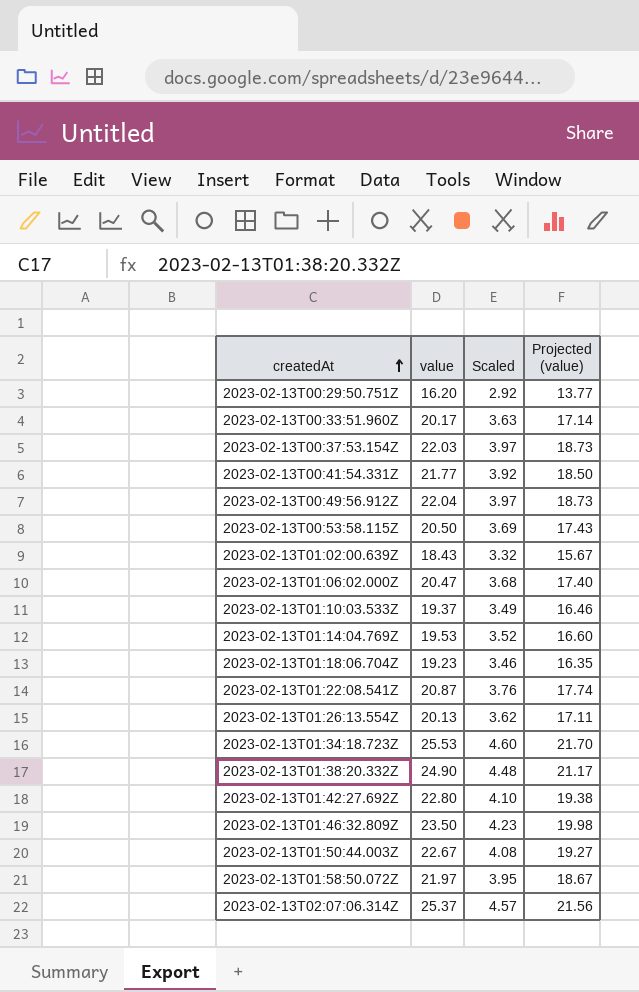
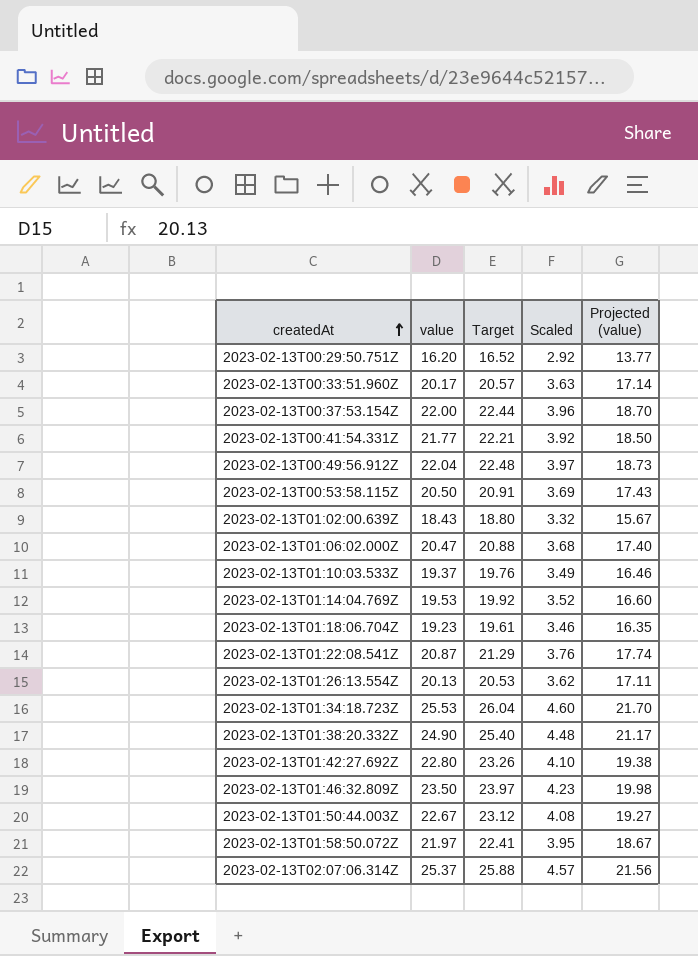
column Target | formula: none -> [value] * 1.02
2023-02-13T00:37:53.154Z | value: 22.03 -> 22.00
2023-02-13T00:37:53.154Z | Scaled: 3.97 -> 3.96
2023-02-13T00:37:53.154Z | Projected (value): 18.73 -> 18.70

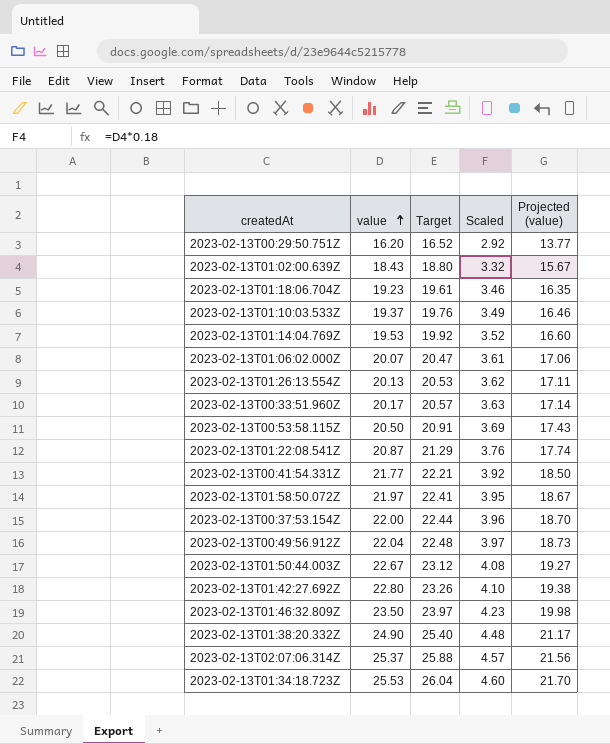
row order: createdAt ascending -> value ascending
2023-02-13T01:06:02.000Z | value: 20.47 -> 20.07
2023-02-13T01:06:02.000Z | Target: 20.88 -> 20.47
2023-02-13T01:06:02.000Z | Scaled: 3.68 -> 3.61
2023-02-13T01:06:02.000Z | Projected (value): 17.40 -> 17.06

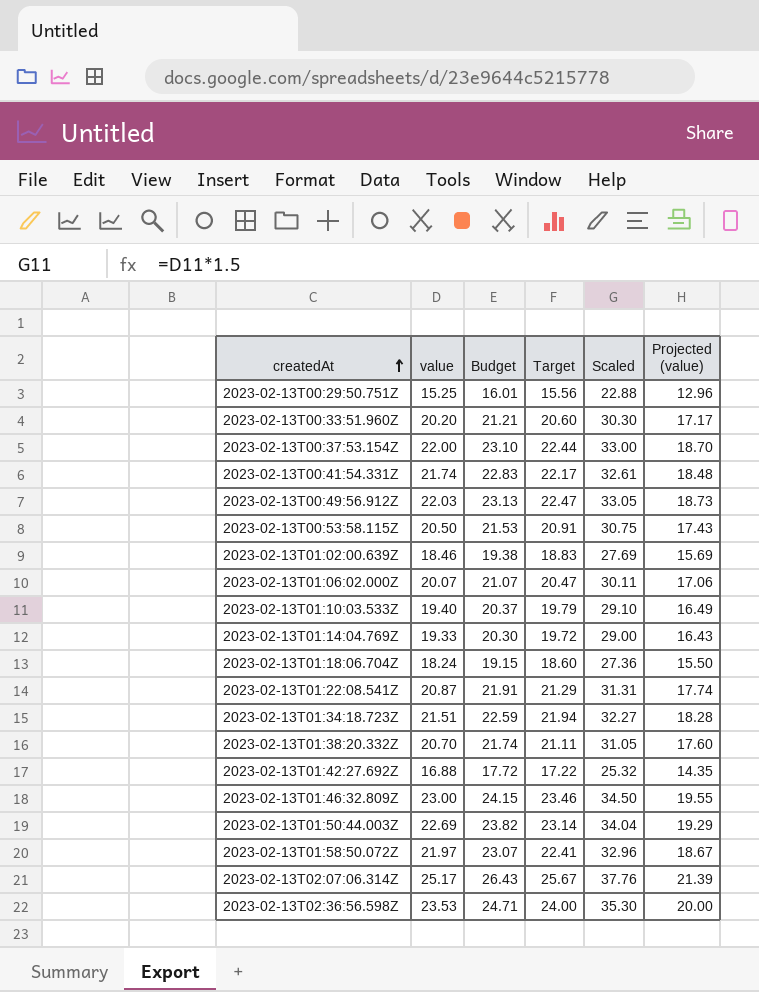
row order: value ascending -> createdAt ascending
column Budget | formula: none -> [value] * 1.05
column Scaled | formula: [value] * 0.18 -> [value] * 1.5
row 2023-02-13T01:26:13.554Z: 20.13 | 20.53 | 3.62 | 17.11 -> none
2023-02-13T00:29:50.751Z | value: 16.20 -> 15.25
2023-02-13T00:29:50.751Z | Target: 16.52 -> 15.56
2023-02-13T00:29:50.751Z | Projected (value): 13.77 -> 12.96
2023-02-13T00:33:51.960Z | value: 20.17 -> 20.20
2023-02-13T00:33:51.960Z | Target: 20.57 -> 20.60
2023-02-13T00:33:51.960Z | Projected (value): 17.14 -> 17.17
2023-02-13T00:41:54.331Z | value: 21.77 -> 21.74
2023-02-13T00:41:54.331Z | Target: 22.21 -> 22.17
2023-02-13T00:41:54.331Z | Projected (value): 18.50 -> 18.48
2023-02-13T00:49:56.912Z | value: 22.04 -> 22.03
2023-02-13T00:49:56.912Z | Target: 22.48 -> 22.47
2023-02-13T01:02:00.639Z | value: 18.43 -> 18.46
2023-02-13T01:02:00.639Z | Target: 18.80 -> 18.83
2023-02-13T01:02:00.639Z | Projected (value): 15.67 -> 15.69
2023-02-13T01:10:03.533Z | value: 19.37 -> 19.40
2023-02-13T01:10:03.533Z | Target: 19.76 -> 19.79
2023-02-13T01:10:03.533Z | Projected (value): 16.46 -> 16.49
2023-02-13T01:14:04.769Z | value: 19.53 -> 19.33
2023-02-13T01:14:04.769Z | Target: 19.92 -> 19.72
2023-02-13T01:14:04.769Z | Projected (value): 16.60 -> 16.43
2023-02-13T01:18:06.704Z | value: 19.23 -> 18.24
2023-02-13T01:18:06.704Z | Target: 19.61 -> 18.60
2023-02-13T01:18:06.704Z | Projected (value): 16.35 -> 15.50
2023-02-13T01:34:18.723Z | value: 25.53 -> 21.51
2023-02-13T01:34:18.723Z | Target: 26.04 -> 21.94
2023-02-13T01:34:18.723Z | Projected (value): 21.70 -> 18.28
2023-02-13T01:38:20.332Z | value: 24.90 -> 20.70
2023-02-13T01:38:20.332Z | Target: 25.40 -> 21.11
2023-02-13T01:38:20.332Z | Projected (value): 21.17 -> 17.60
2023-02-13T01:42:27.692Z | value: 22.80 -> 16.88
2023-02-13T01:42:27.692Z | Target: 23.26 -> 17.22
2023-02-13T01:42:27.692Z | Projected (value): 19.38 -> 14.35
2023-02-13T01:46:32.809Z | value: 23.50 -> 23.00
2023-02-13T01:46:32.809Z | Target: 23.97 -> 23.46
2023-02-13T01:46:32.809Z | Projected (value): 19.98 -> 19.55
2023-02-13T01:50:44.003Z | value: 22.67 -> 22.69
2023-02-13T01:50:44.003Z | Target: 23.12 -> 23.14
2023-02-13T01:50:44.003Z | Projected (value): 19.27 -> 19.29
2023-02-13T02:07:06.314Z | value: 25.37 -> 25.17
2023-02-13T02:07:06.314Z | Target: 25.88 -> 25.67
2023-02-13T02:07:06.314Z | Projected (value): 21.56 -> 21.39
row 2023-02-13T02:36:56.598Z: none -> 23.53 | 24.71 | 24.00 | 35.30 | 20.00

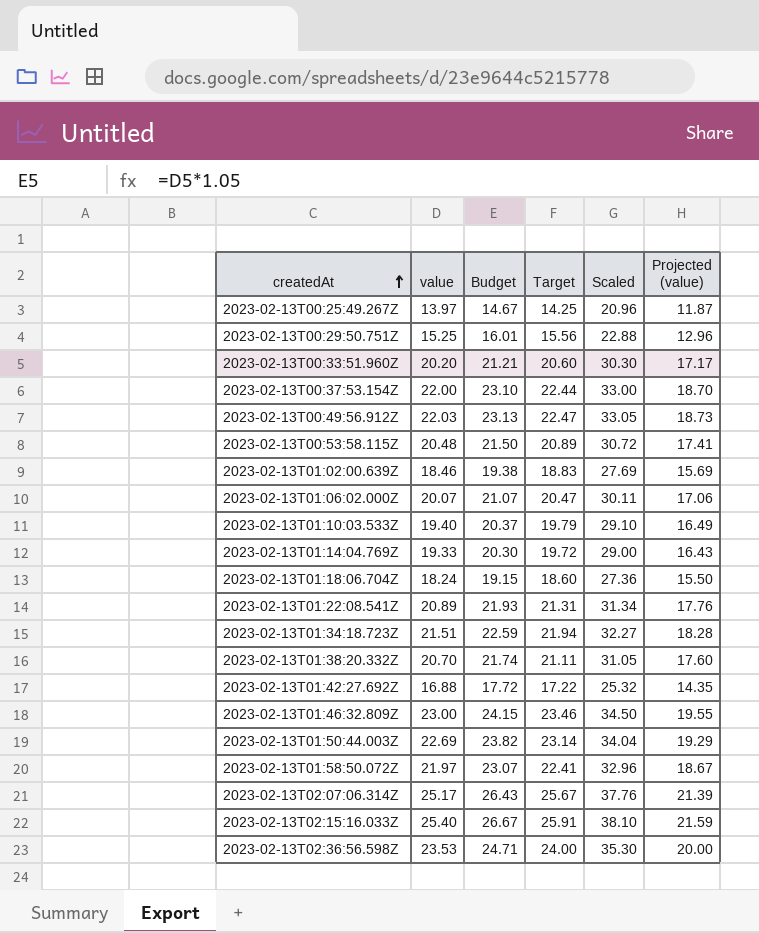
row 2023-02-13T00:41:54.331Z: 21.74 | 22.83 | 22.17 | 32.61 | 18.48 -> none
row 2023-02-13T00:25:49.267Z: none -> 13.97 | 14.67 | 14.25 | 20.96 | 11.87
2023-02-13T00:53:58.115Z | value: 20.50 -> 20.48
2023-02-13T00:53:58.115Z | Budget: 21.53 -> 21.50
2023-02-13T00:53:58.115Z | Target: 20.91 -> 20.89
2023-02-13T00:53:58.115Z | Scaled: 30.75 -> 30.72
2023-02-13T00:53:58.115Z | Projected (value): 17.43 -> 17.41
2023-02-13T01:22:08.541Z | value: 20.87 -> 20.89
2023-02-13T01:22:08.541Z | Budget: 21.91 -> 21.93
2023-02-13T01:22:08.541Z | Target: 21.29 -> 21.31
2023-02-13T01:22:08.541Z | Scaled: 31.31 -> 31.34
2023-02-13T01:22:08.541Z | Projected (value): 17.74 -> 17.76
row 2023-02-13T02:15:16.033Z: none -> 25.40 | 26.67 | 25.91 | 38.10 | 21.59

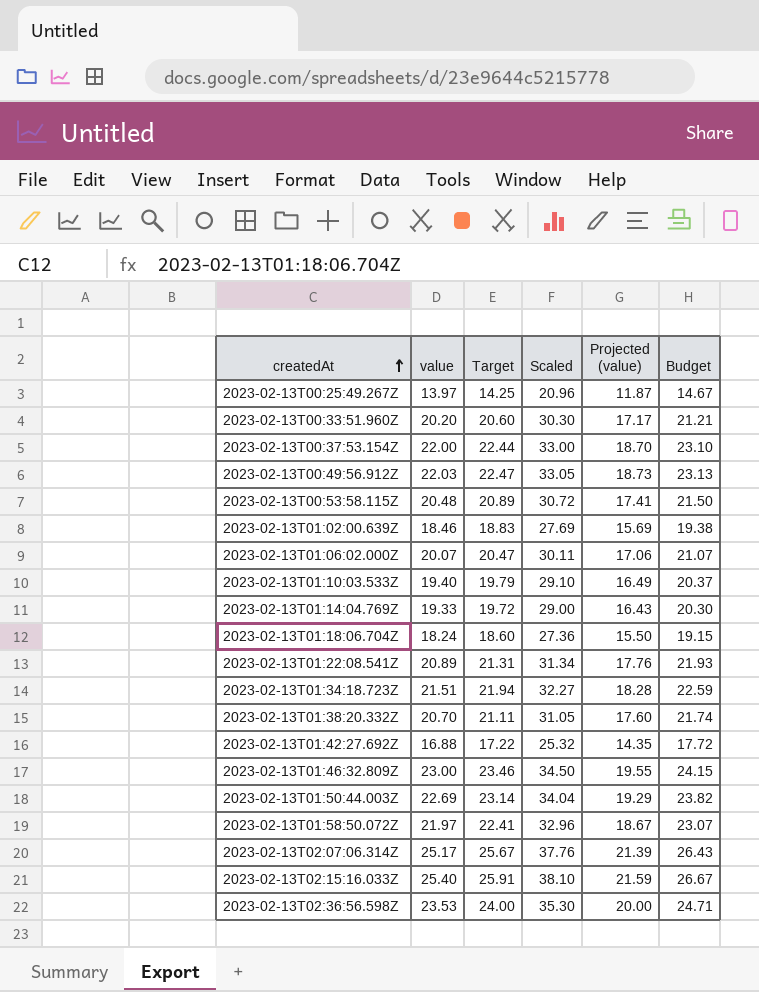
column Budget | position: 3 -> 6
row 2023-02-13T00:29:50.751Z: 15.25 | 16.01 | 15.56 | 22.88 | 12.96 -> none

